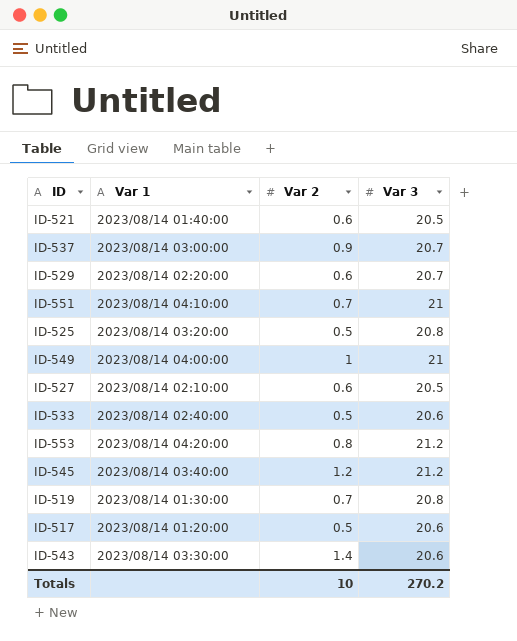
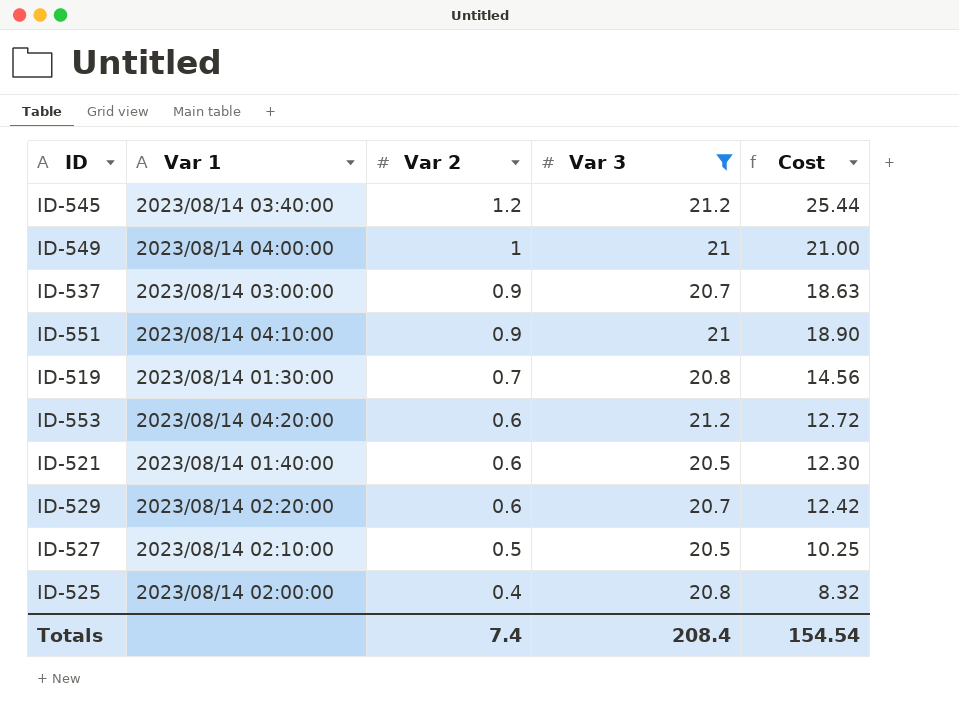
filter: none -> Var 3 != 20.6
row order: none -> Var 2 descending
column Cost | formula: none -> [Var 2] * [Var 3]
ID-551 | Var 2: 0.7 -> 0.9
ID-553 | Var 2: 0.8 -> 0.6
ID-527 | Var 2: 0.6 -> 0.5
ID-525 | Var 1: 2023/08/14 03:20:00 -> 2023/08/14 02:00:00
ID-525 | Var 2: 0.5 -> 0.4
Totals | Var 2: 10 -> 7.4
Totals | Var 3: 270.2 -> 208.4

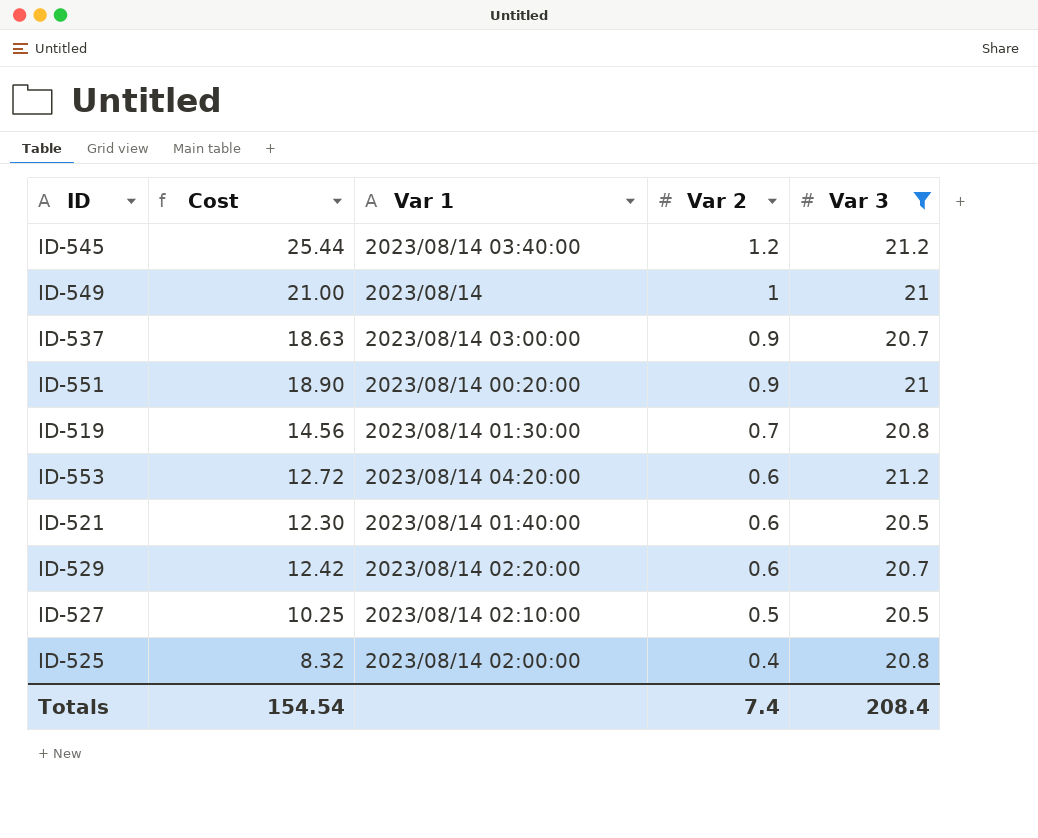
column Cost | position: 5 -> 2
ID-549 | Var 1: 2023/08/14 04:00:00 -> 2023/08/14
ID-551 | Var 1: 2023/08/14 04:10:00 -> 2023/08/14 00:20:00

